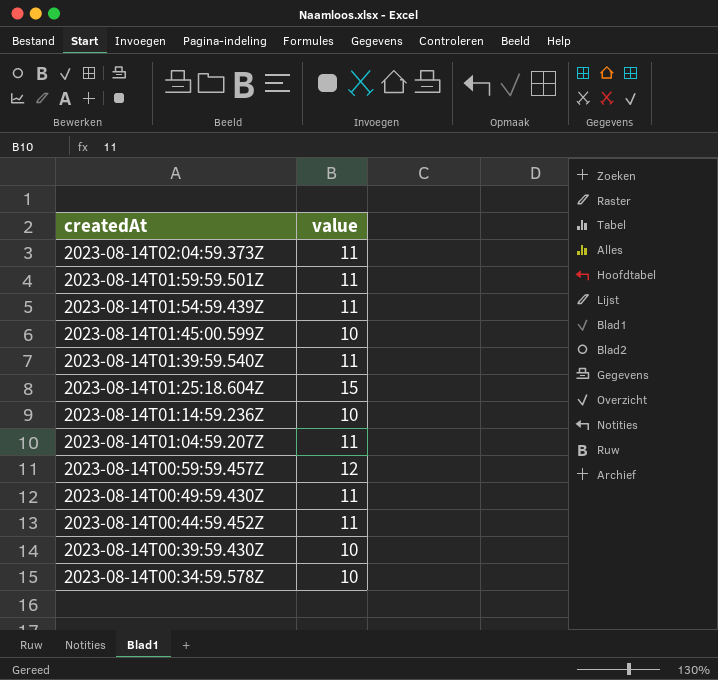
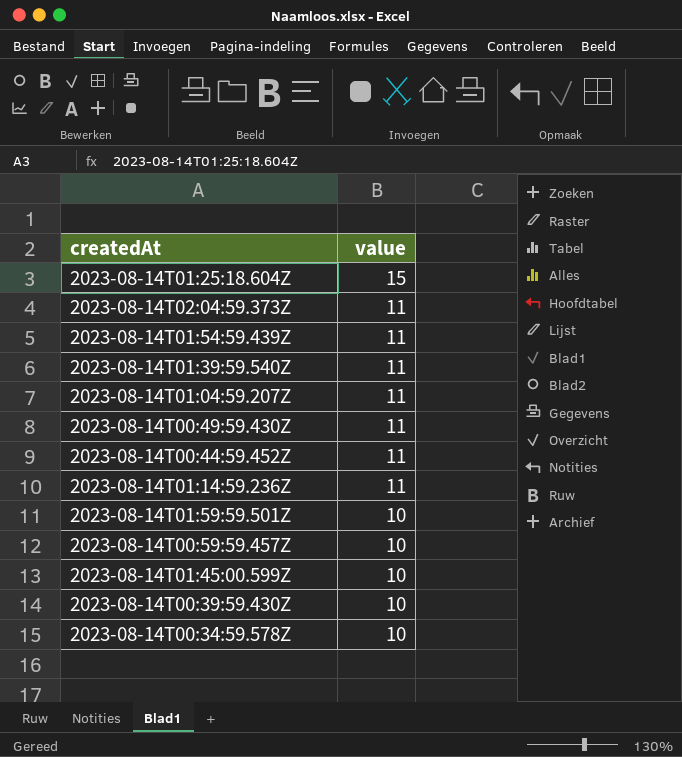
row order: createdAt descending -> value descending
2023-08-14T01:14:59.236Z | value: 10 -> 11
2023-08-14T01:59:59.501Z | value: 11 -> 10
2023-08-14T00:59:59.457Z | value: 12 -> 10

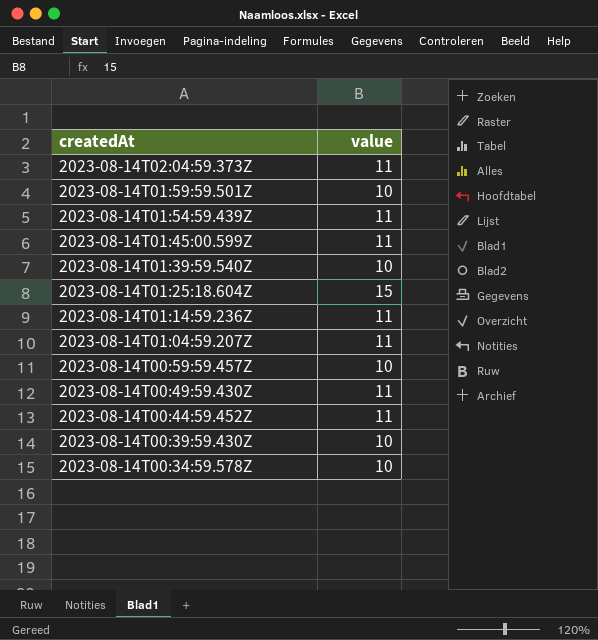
row order: value descending -> createdAt descending
2023-08-14T01:45:00.599Z | value: 10 -> 11
2023-08-14T01:39:59.540Z | value: 11 -> 10

